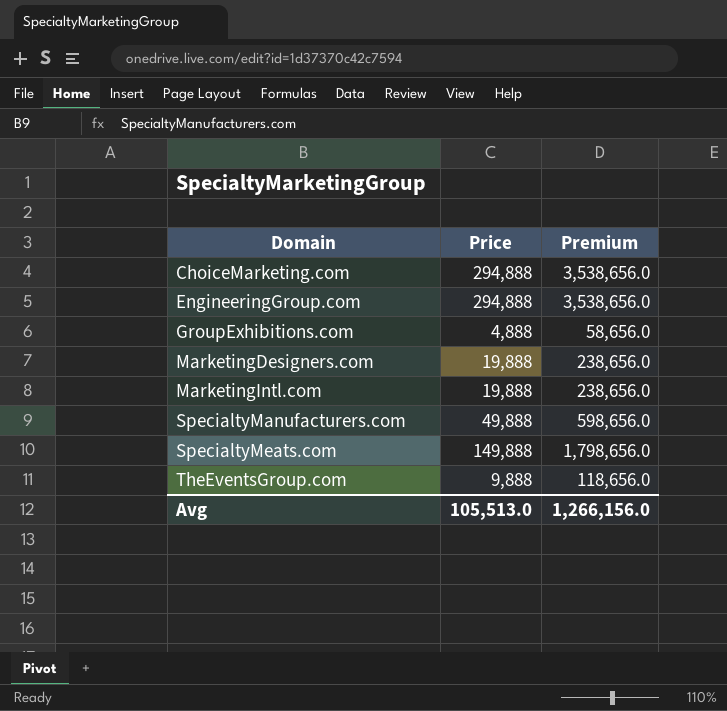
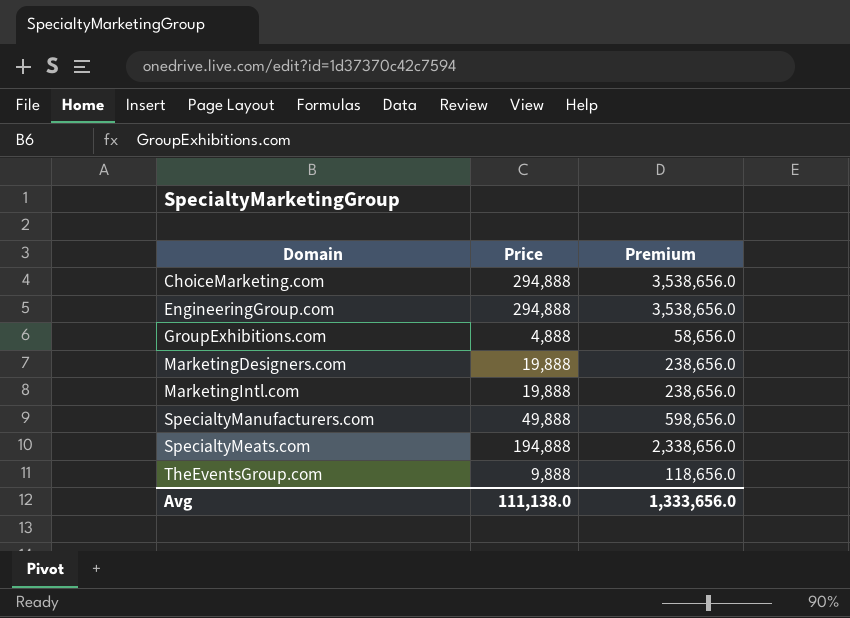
SpecialtyMeats.com | Price: 149,888 -> 194,888
SpecialtyMeats.com | Premium: 1,798,656.0 -> 2,338,656.0
Avg | Price: 105,513.0 -> 111,138.0
Avg | Premium: 1,266,156.0 -> 1,333,656.0

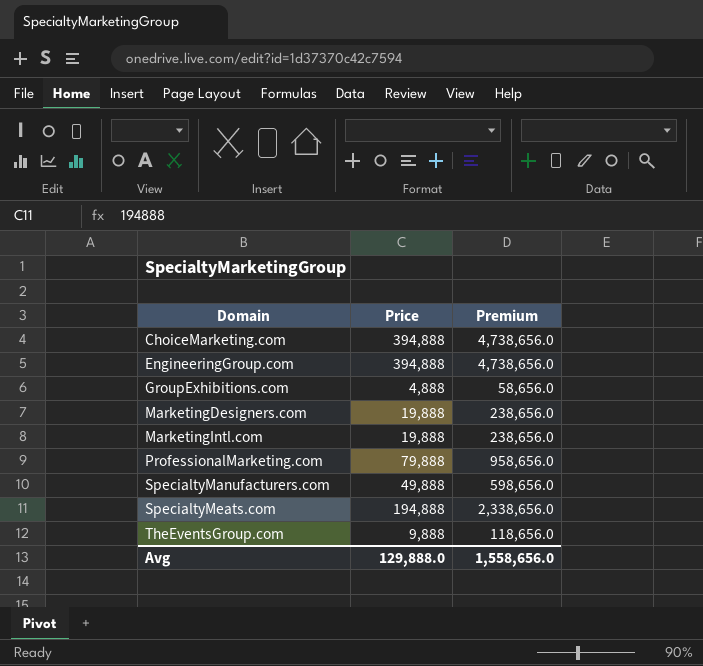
ChoiceMarketing.com | Price: 294,888 -> 394,888
ChoiceMarketing.com | Premium: 3,538,656.0 -> 4,738,656.0
EngineeringGroup.com | Price: 294,888 -> 394,888
EngineeringGroup.com | Premium: 3,538,656.0 -> 4,738,656.0
row ProfessionalMarketing.com: none -> 79,888 | 958,656.0
Avg | Price: 111,138.0 -> 129,888.0
Avg | Premium: 1,333,656.0 -> 1,558,656.0

